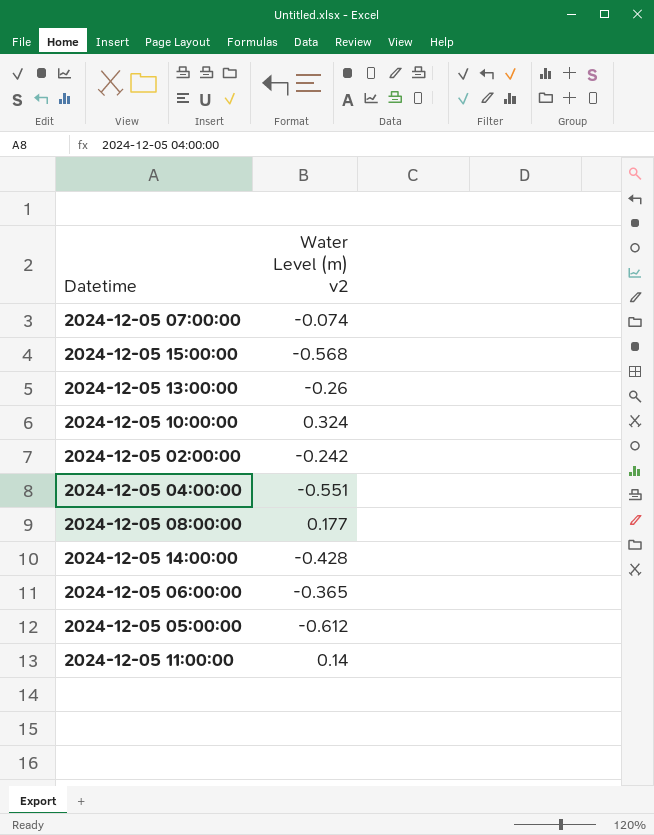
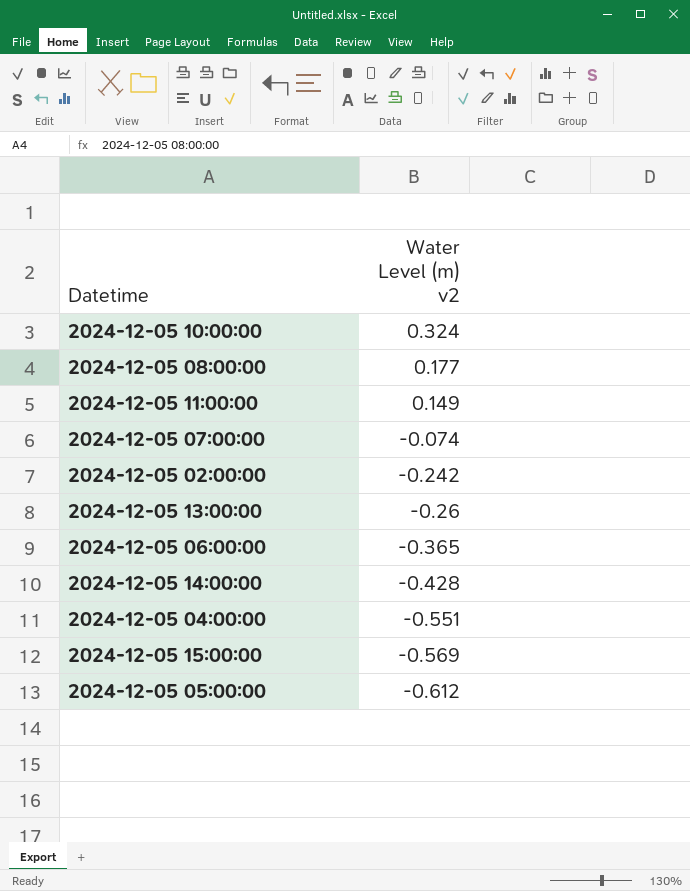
row order: none -> Water Level (m) v2 descending
2024-12-05 11:00:00 | Water Level (m) v2: 0.14 -> 0.149
2024-12-05 15:00:00 | Water Level (m) v2: -0.568 -> -0.569

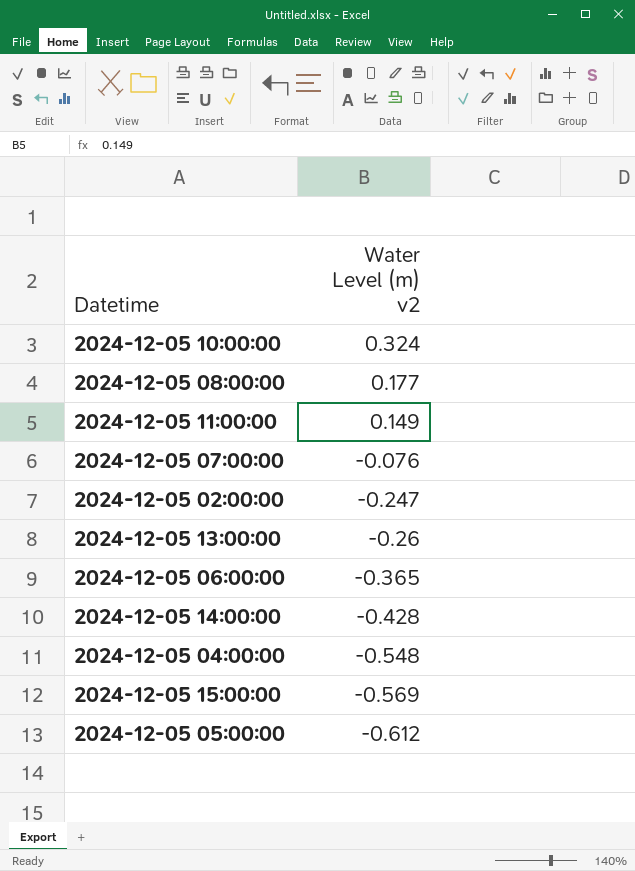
2024-12-05 07:00:00 | Water Level (m) v2: -0.074 -> -0.076
2024-12-05 02:00:00 | Water Level (m) v2: -0.242 -> -0.247
2024-12-05 04:00:00 | Water Level (m) v2: -0.551 -> -0.548

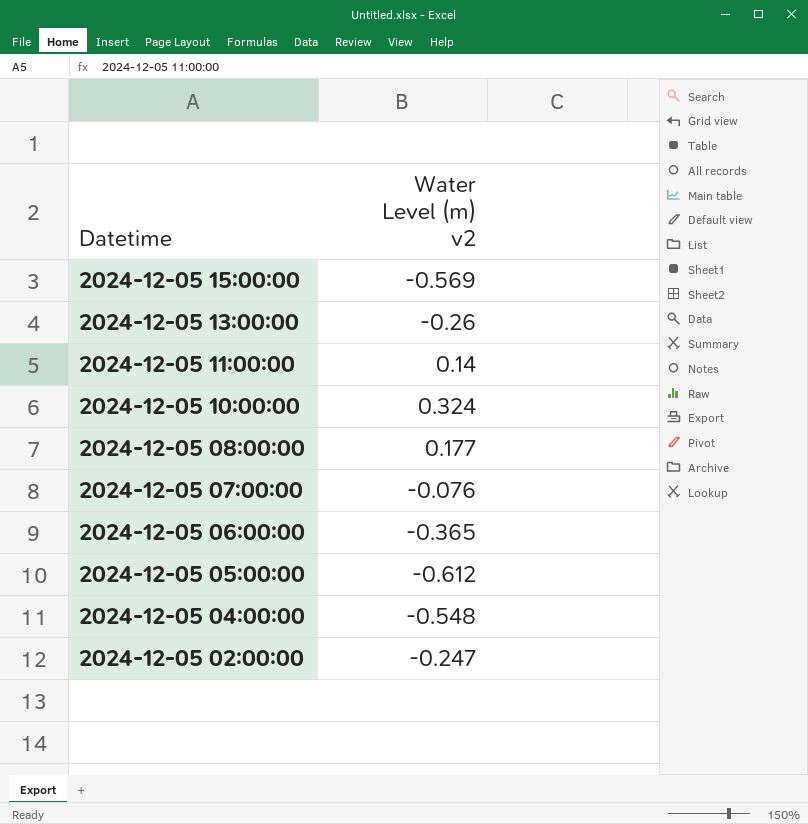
row order: Water Level (m) v2 descending -> Datetime descending
row 2024-12-05 14:00:00: -0.428 -> none
2024-12-05 11:00:00 | Water Level (m) v2: 0.149 -> 0.14

